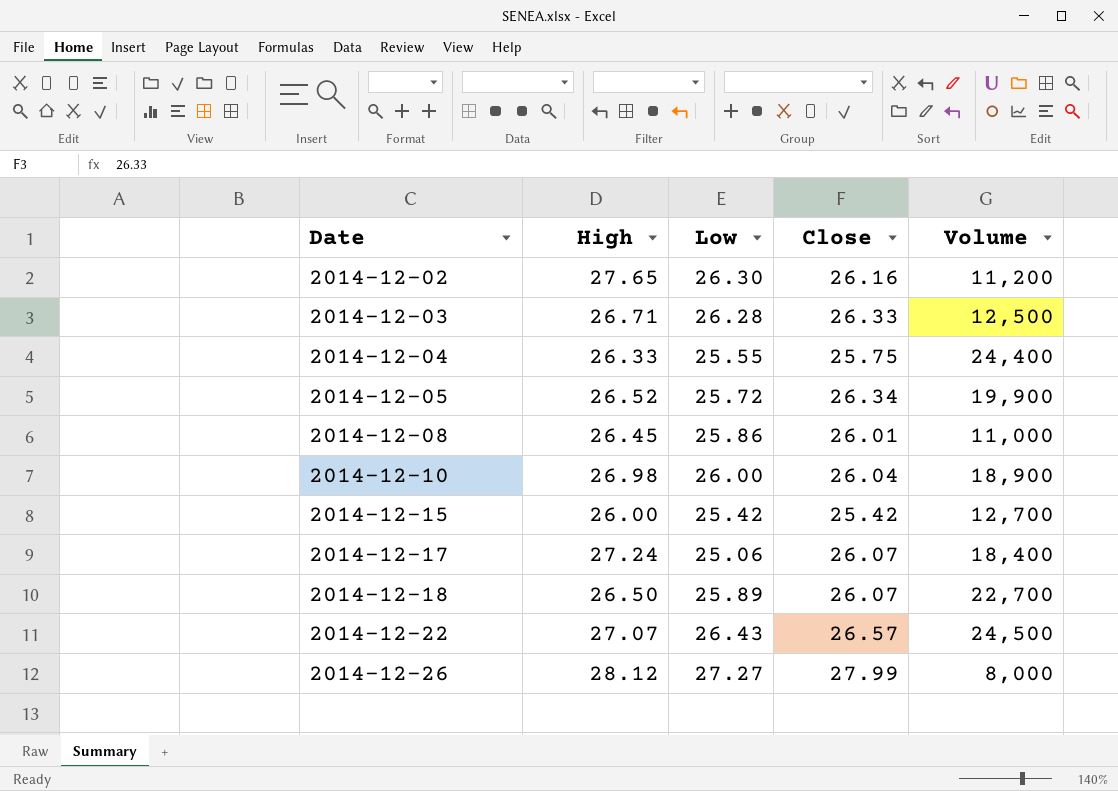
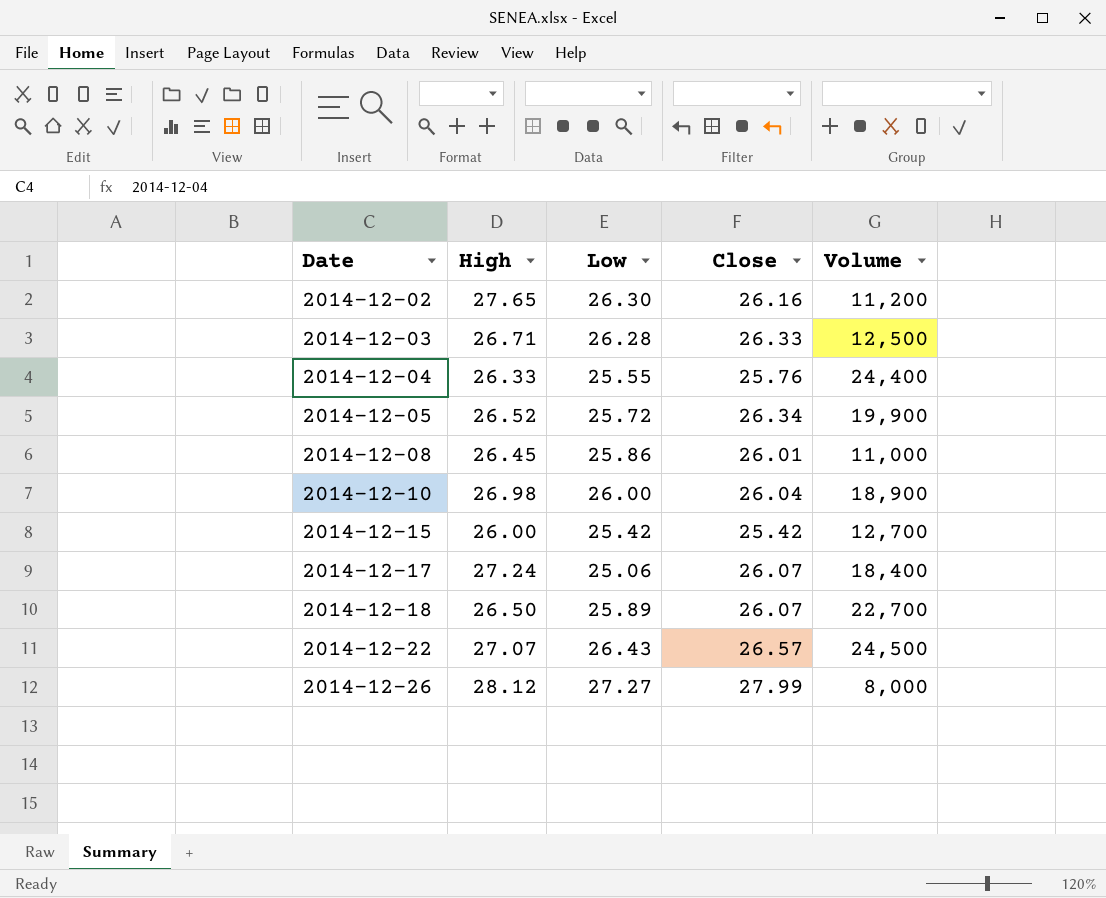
2014-12-04 | Close: 25.75 -> 25.76

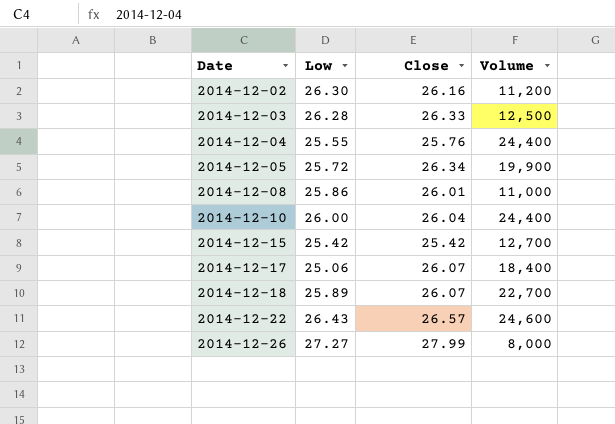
column High | position: 2 -> none
2014-12-10 | Volume: 18,900 -> 24,400
2014-12-22 | Volume: 24,500 -> 24,600

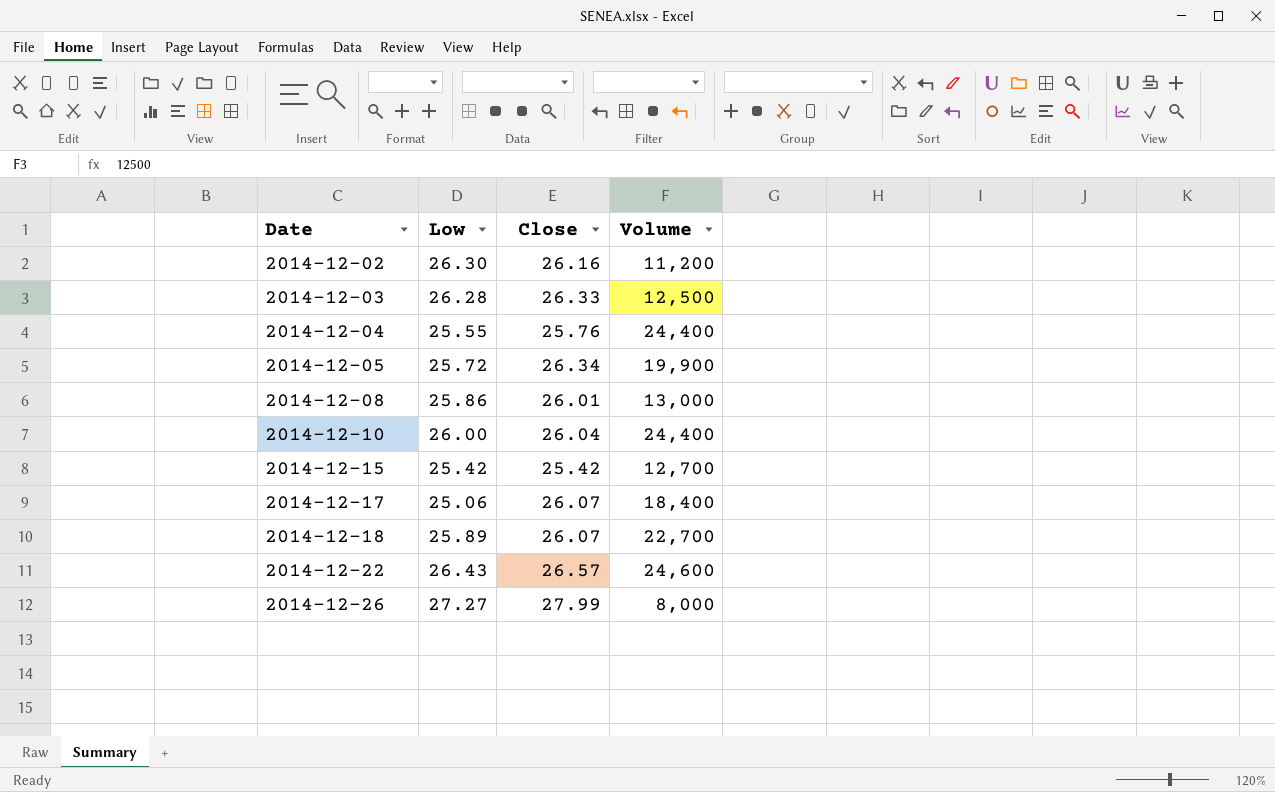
2014-12-08 | Volume: 11,000 -> 13,000

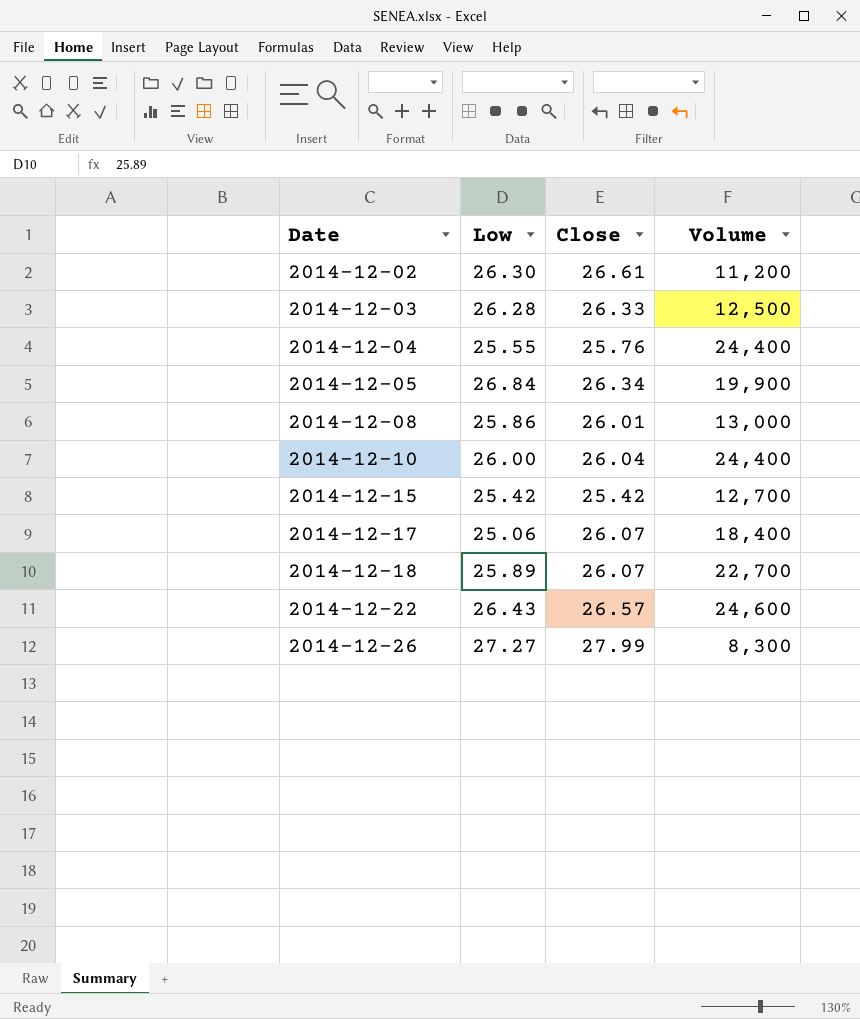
2014-12-02 | Close: 26.16 -> 26.61
2014-12-05 | Low: 25.72 -> 26.84
2014-12-26 | Volume: 8,000 -> 8,300

